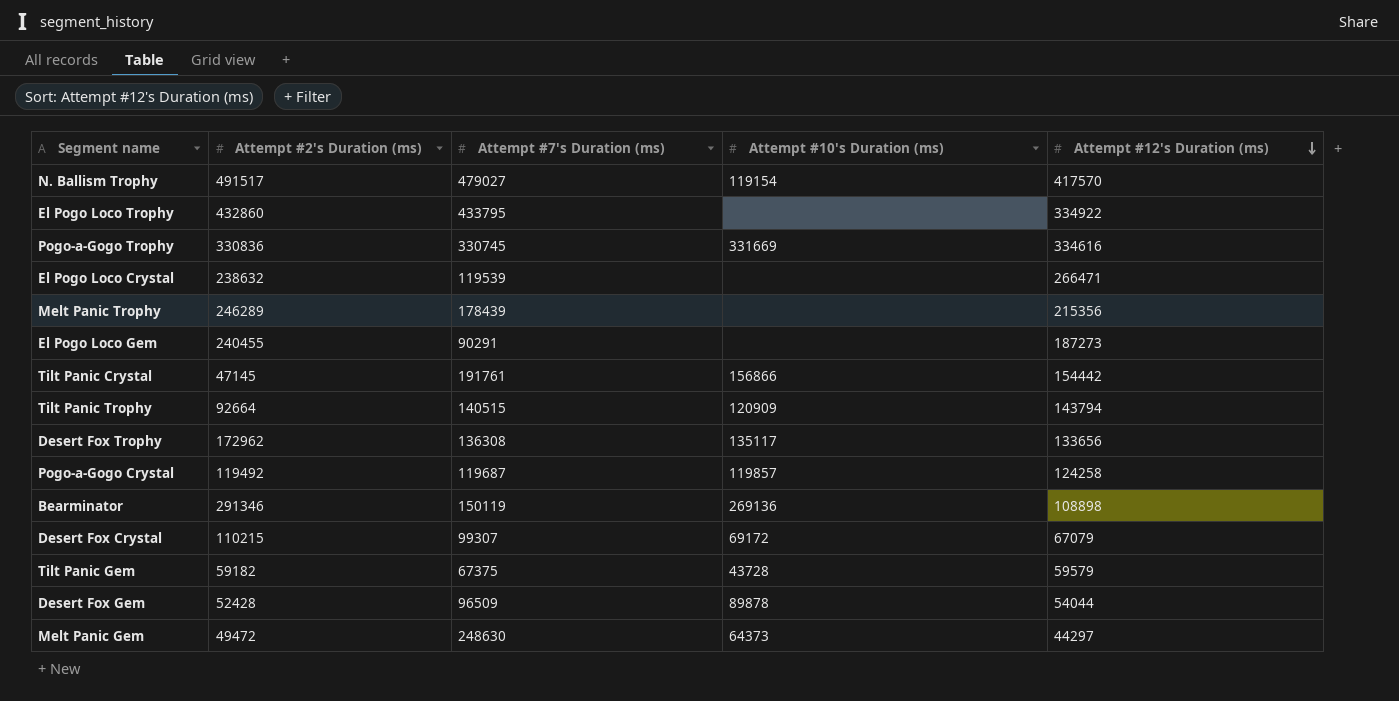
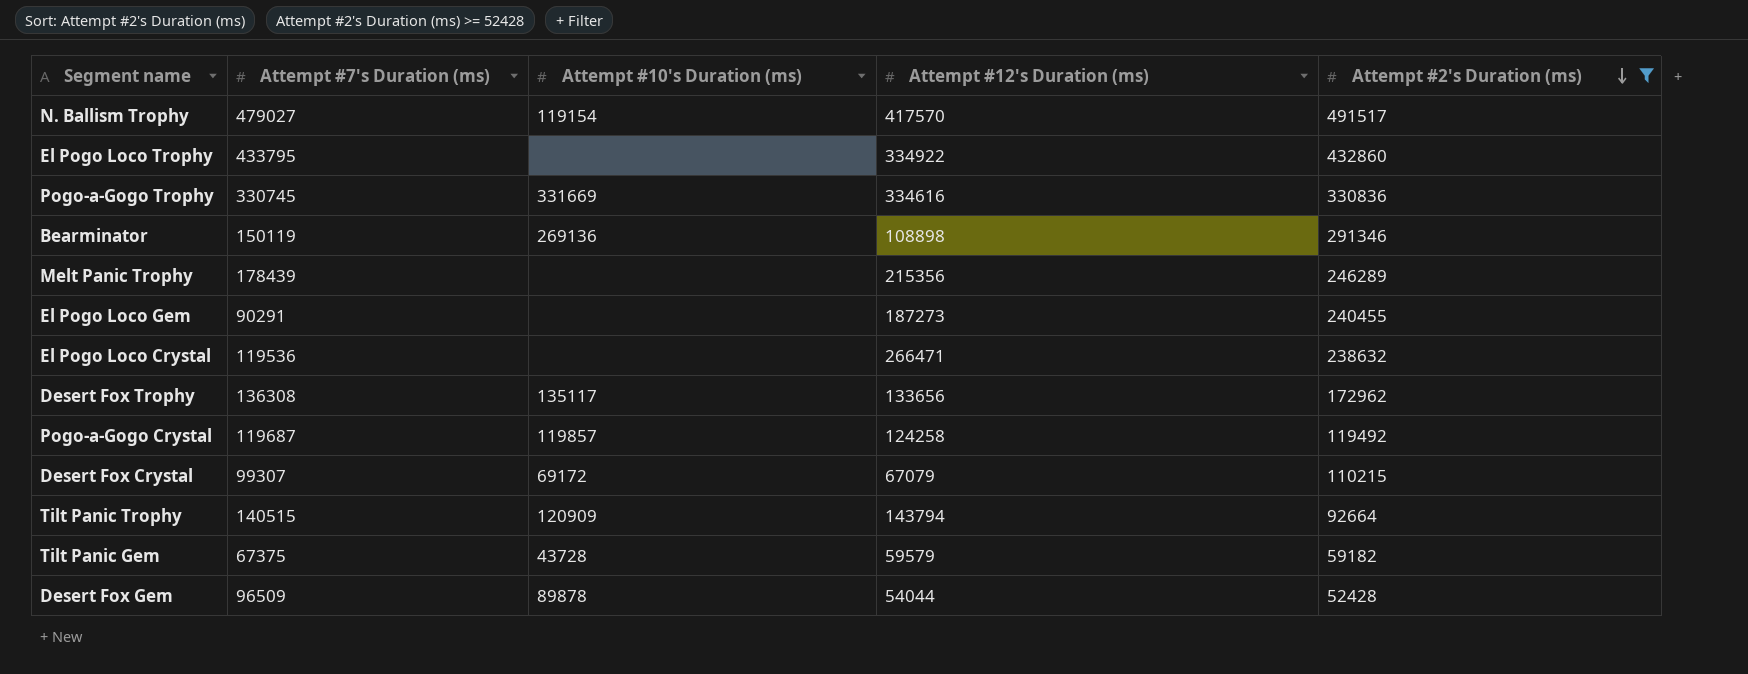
filter: none -> Attempt #2's Duration (ms) >= 52428
row order: Attempt #12's Duration (ms) descending -> Attempt #2's Duration (ms) descending
column Attempt #2's Duration (ms) | position: 2 -> 5
El Pogo Loco Crystal | Attempt #7's Duration (ms): 119539 -> 119536

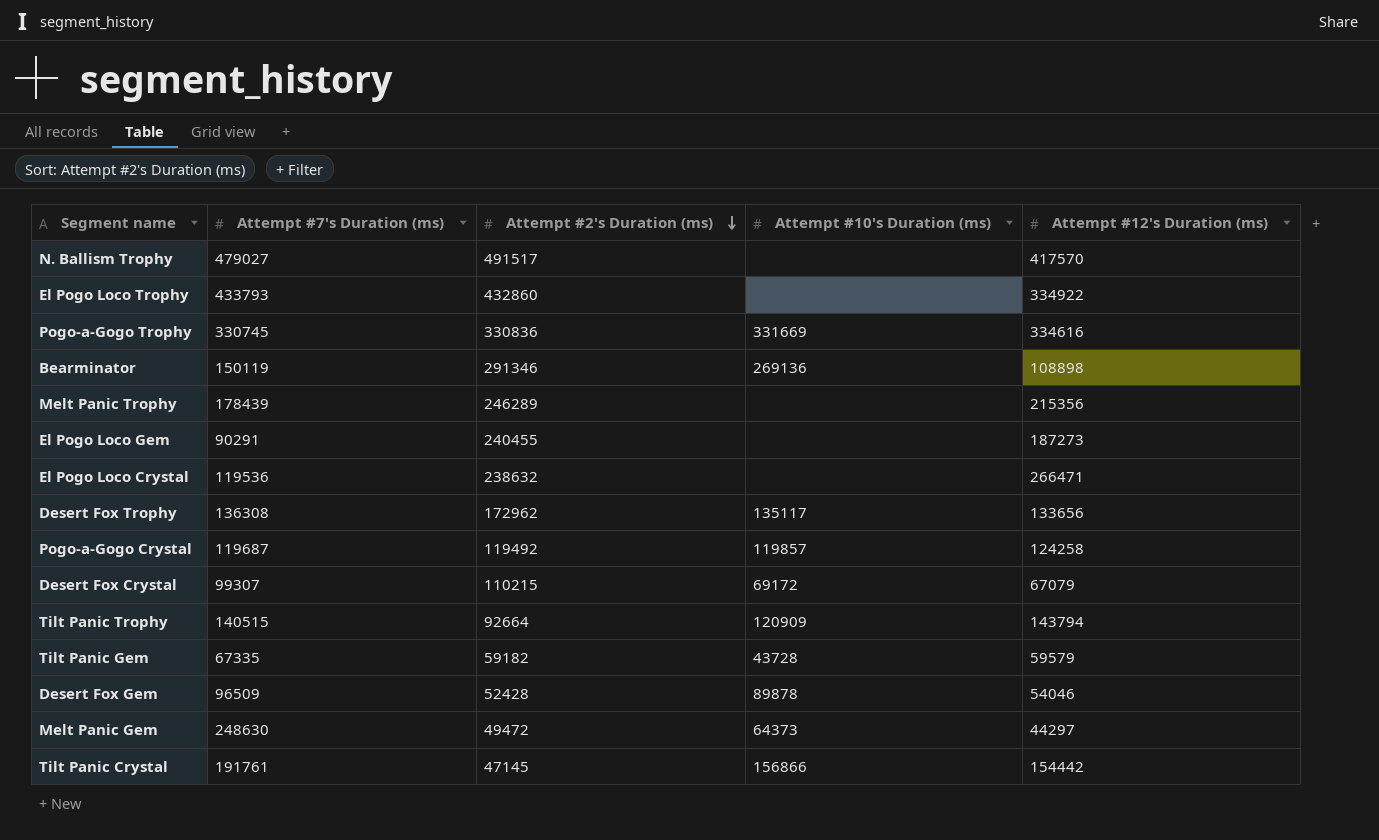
filter: Attempt #2's Duration (ms) >= 52428 -> none
column Attempt #2's Duration (ms) | position: 5 -> 3
N. Ballism Trophy | Attempt #10's Duration (ms): 119154 -> none
El Pogo Loco Trophy | Attempt #7's Duration (ms): 433795 -> 433793
Tilt Panic Gem | Attempt #7's Duration (ms): 67375 -> 67335
Desert Fox Gem | Attempt #12's Duration (ms): 54044 -> 54046

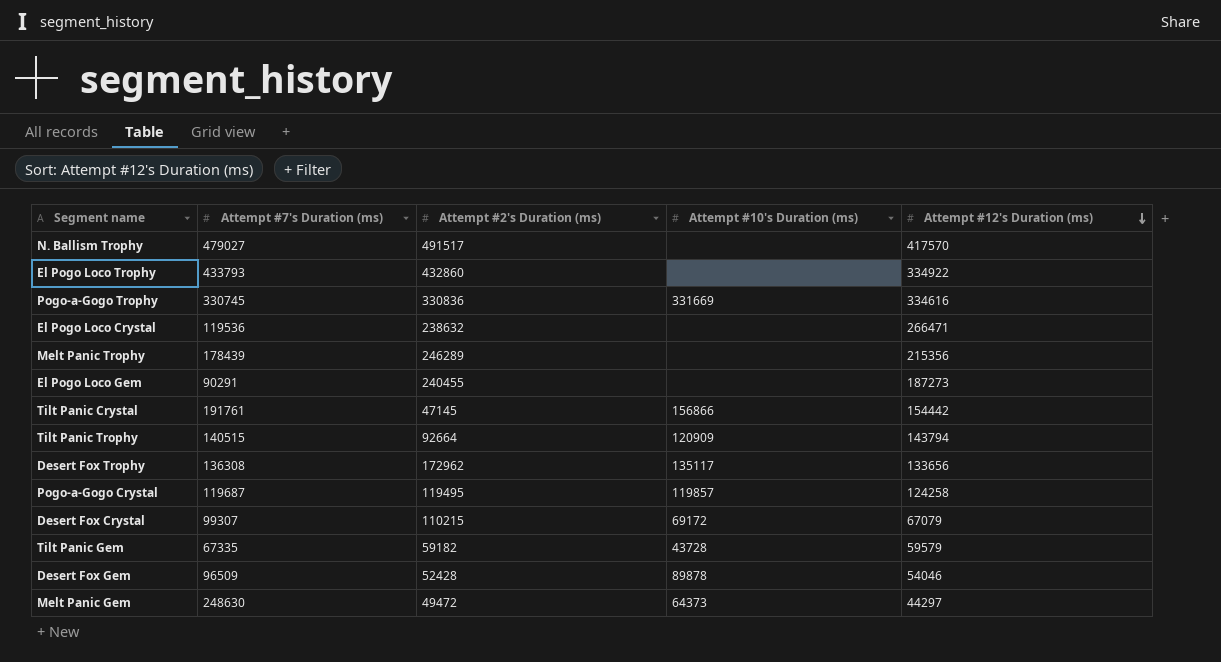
row order: Attempt #2's Duration (ms) descending -> Attempt #12's Duration (ms) descending
row Bearminator: 150119 | 291346 | 269136 | 108898 -> none
Pogo-a-Gogo Crystal | Attempt #2's Duration (ms): 119492 -> 119495

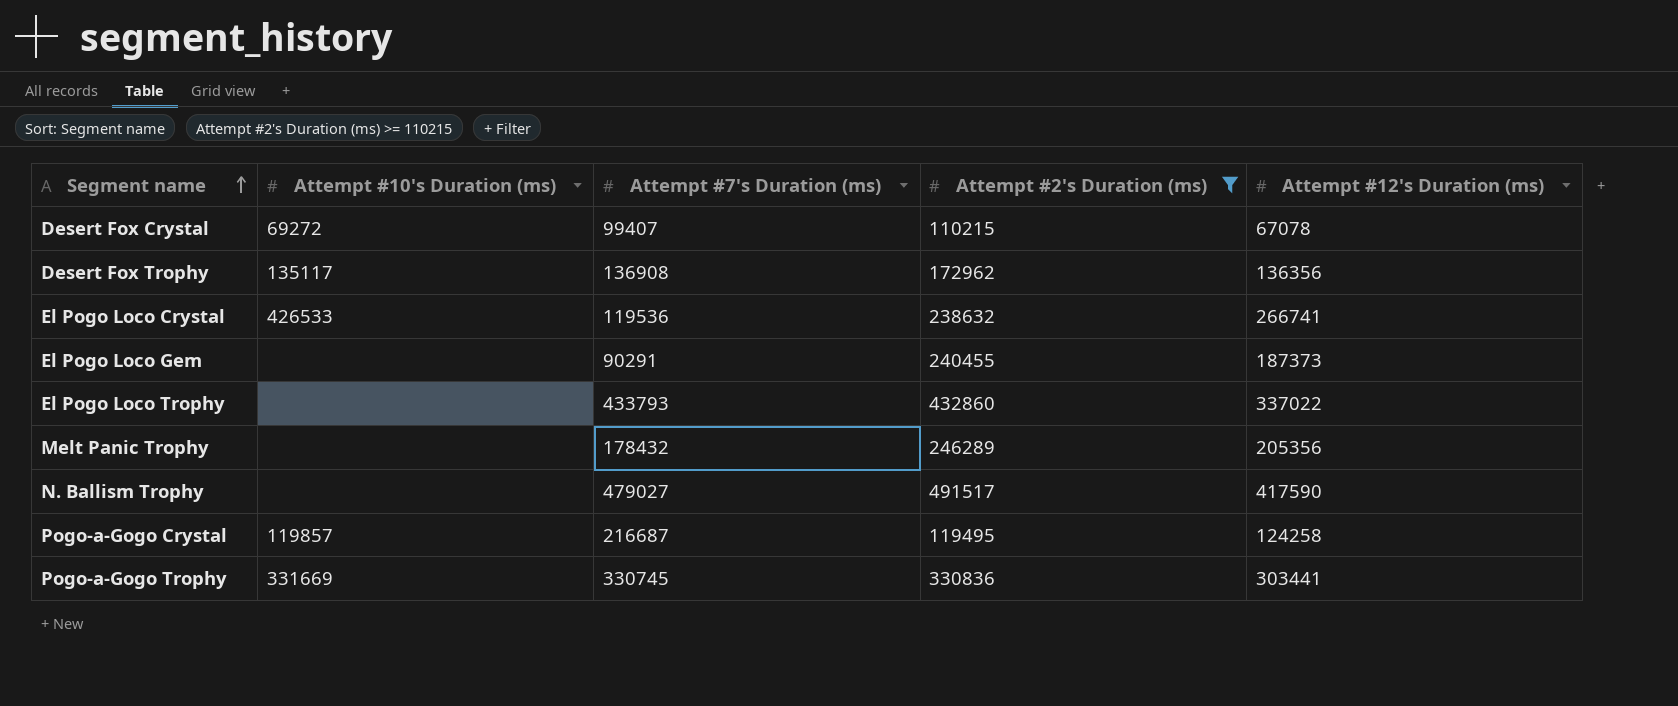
filter: none -> Attempt #2's Duration (ms) >= 110215
row order: Attempt #12's Duration (ms) descending -> Segment name ascending
column Attempt #10's Duration (ms) | position: 4 -> 2
Desert Fox Crystal | Attempt #10's Duration (ms): 69172 -> 69272
Desert Fox Crystal | Attempt #7's Duration (ms): 99307 -> 99407
Desert Fox Crystal | Attempt #12's Duration (ms): 67079 -> 67078
Desert Fox Trophy | Attempt #7's Duration (ms): 136308 -> 136908
Desert Fox Trophy | Attempt #12's Duration (ms): 133656 -> 136356
El Pogo Loco Crystal | Attempt #10's Duration (ms): none -> 426533
El Pogo Loco Crystal | Attempt #12's Duration (ms): 266471 -> 266741
El Pogo Loco Gem | Attempt #12's Duration (ms): 187273 -> 187373
El Pogo Loco Trophy | Attempt #12's Duration (ms): 334922 -> 337022
Melt Panic Trophy | Attempt #7's Duration (ms): 178439 -> 178432
Melt Panic Trophy | Attempt #12's Duration (ms): 215356 -> 205356
N. Ballism Trophy | Attempt #12's Duration (ms): 417570 -> 417590
Pogo-a-Gogo Crystal | Attempt #7's Duration (ms): 119687 -> 216687
Pogo-a-Gogo Trophy | Attempt #12's Duration (ms): 334616 -> 303441

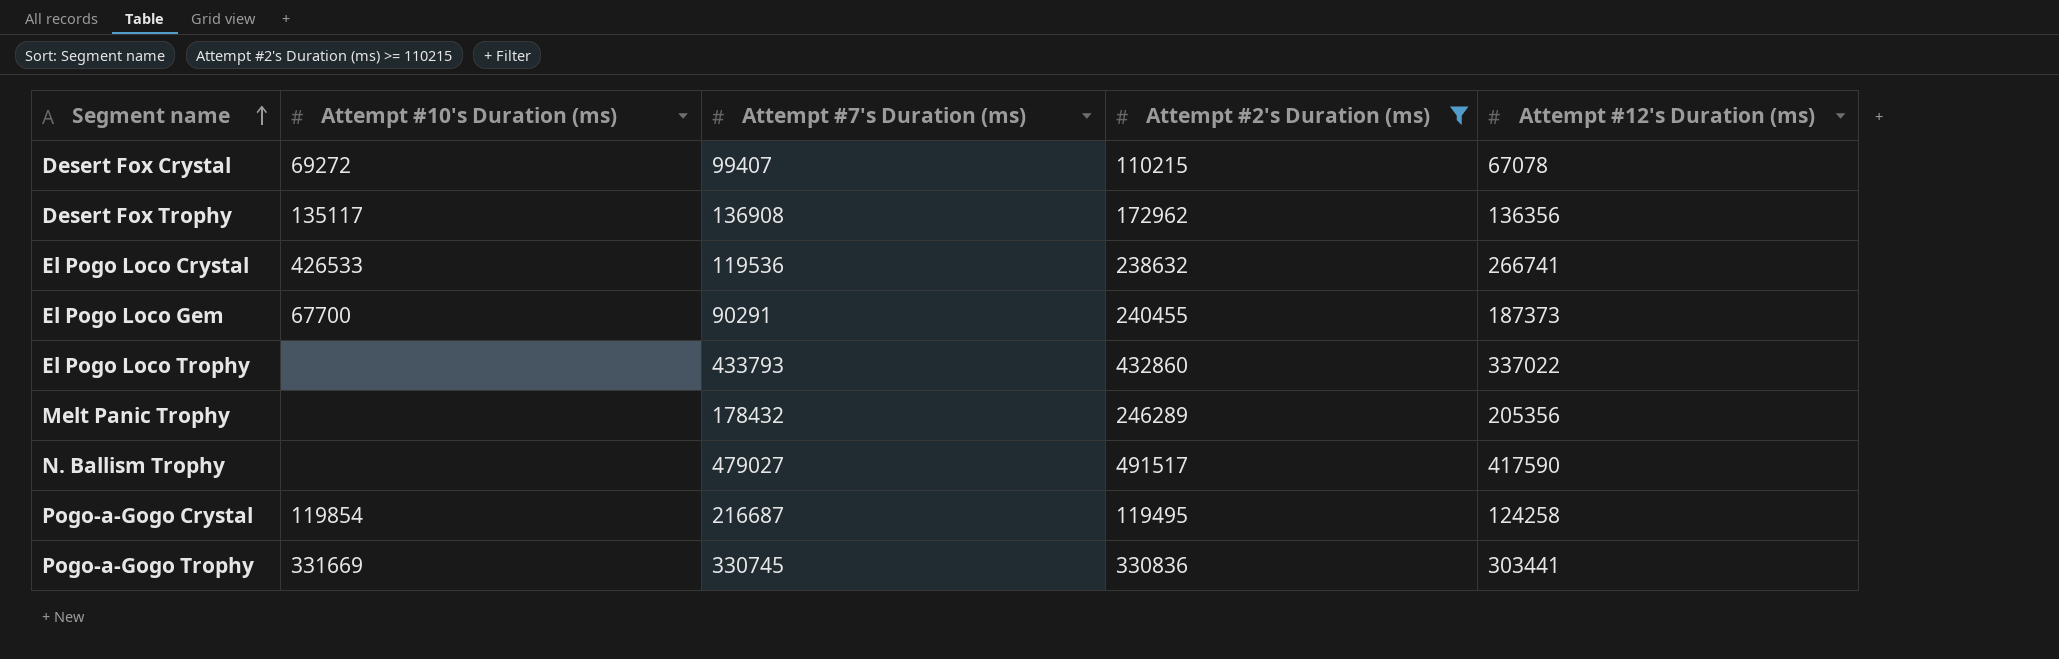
El Pogo Loco Gem | Attempt #10's Duration (ms): none -> 67700
Pogo-a-Gogo Crystal | Attempt #10's Duration (ms): 119857 -> 119854

